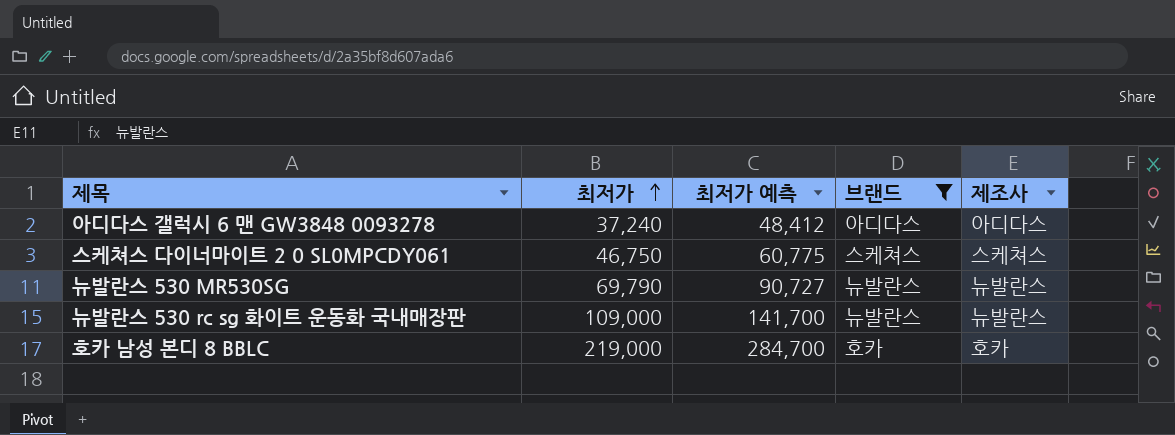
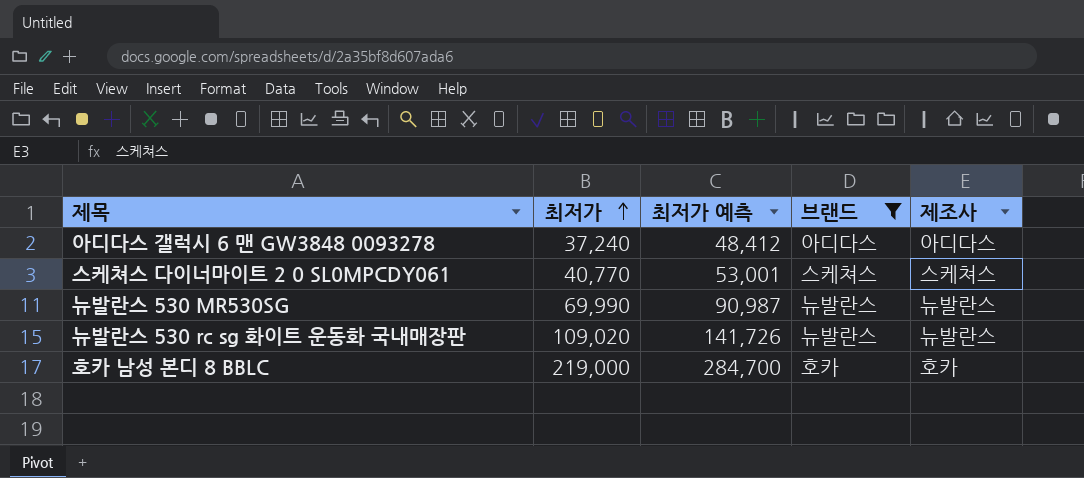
스케쳐스 다이너마이트 2 0 SL0MPCDY061 | 최저가: 46,750 -> 40,770
스케쳐스 다이너마이트 2 0 SL0MPCDY061 | 최저가 예측: 60,775 -> 53,001
뉴발란스 530 MR530SG | 최저가: 69,790 -> 69,990
뉴발란스 530 MR530SG | 최저가 예측: 90,727 -> 90,987
뉴발란스 530 rc sg 화이트 운동화 국내매장판 | 최저가: 109,000 -> 109,020
뉴발란스 530 rc sg 화이트 운동화 국내매장판 | 최저가 예측: 141,700 -> 141,726

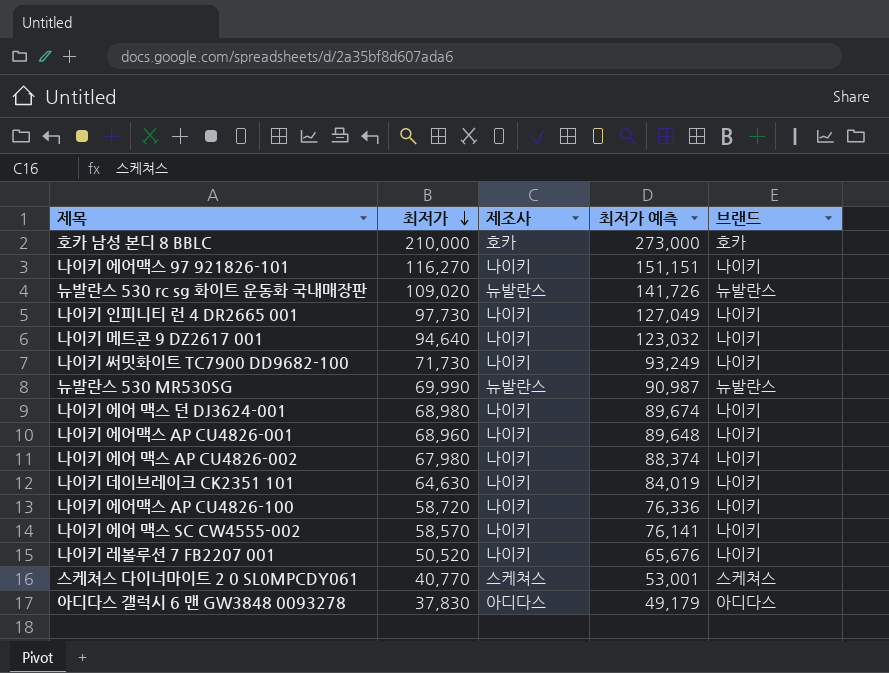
filter: 브랜드 != 나이키 -> none
row order: 최저가 ascending -> 최저가 descending
column 제조사 | position: 5 -> 3
호카 남성 본디 8 BBLC | 최저가: 219,000 -> 210,000
호카 남성 본디 8 BBLC | 최저가 예측: 284,700 -> 273,000
아디다스 갤럭시 6 맨 GW3848 0093278 | 최저가: 37,240 -> 37,830
아디다스 갤럭시 6 맨 GW3848 0093278 | 최저가 예측: 48,412 -> 49,179

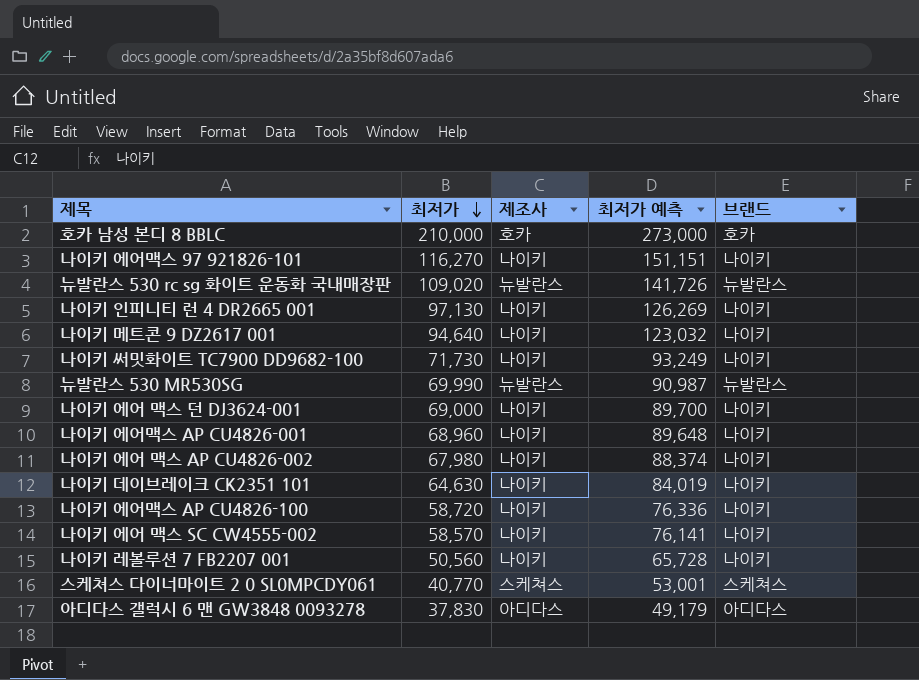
나이키 인피니티 런 4 DR2665 001 | 최저가: 97,730 -> 97,130
나이키 인피니티 런 4 DR2665 001 | 최저가 예측: 127,049 -> 126,269
나이키 에어 맥스 던 DJ3624-001 | 최저가: 68,980 -> 69,000
나이키 에어 맥스 던 DJ3624-001 | 최저가 예측: 89,674 -> 89,700
나이키 레볼루션 7 FB2207 001 | 최저가: 50,520 -> 50,560
나이키 레볼루션 7 FB2207 001 | 최저가 예측: 65,676 -> 65,728

